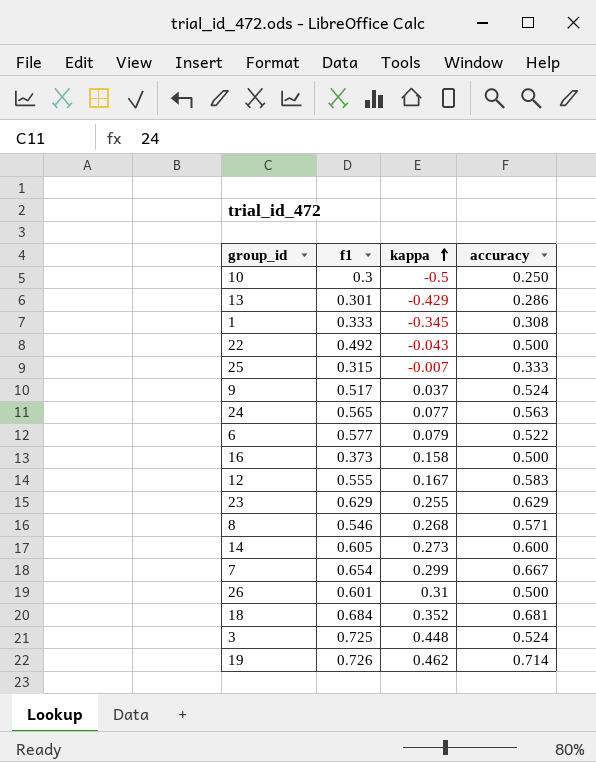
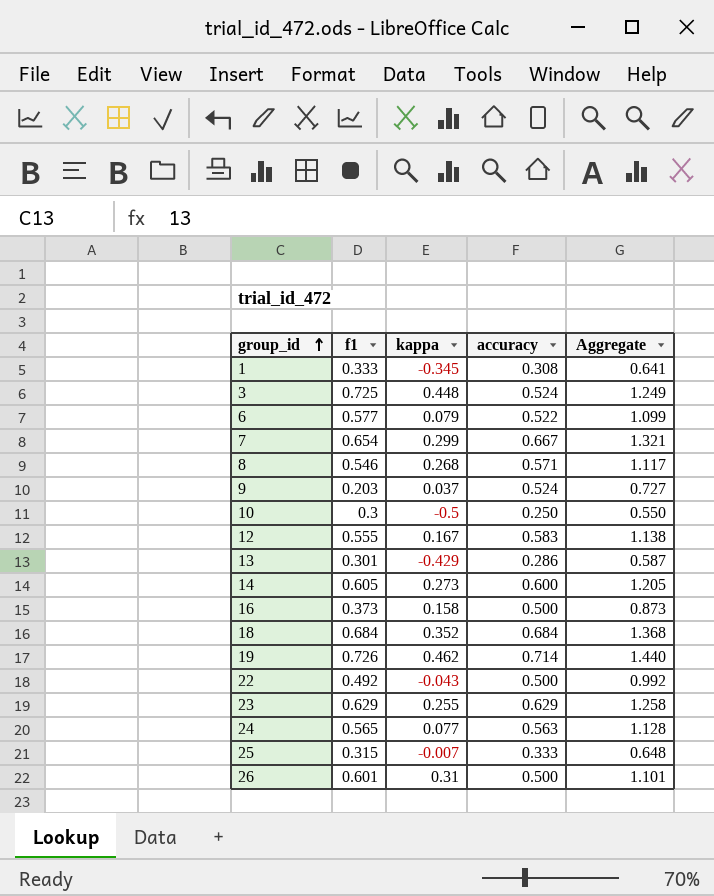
row order: kappa ascending -> group_id ascending
column Aggregate | formula: none -> [f1] + [accuracy]
9 | f1: 0.517 -> 0.203
18 | accuracy: 0.681 -> 0.684

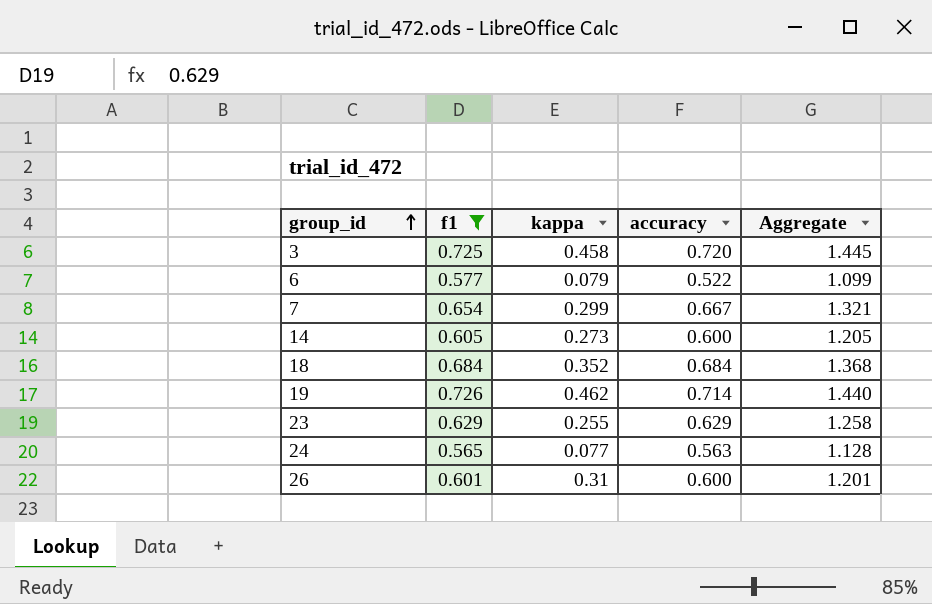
filter: none -> f1 >= 0.565
3 | kappa: 0.448 -> 0.458
3 | accuracy: 0.524 -> 0.720
3 | Aggregate: 1.249 -> 1.445
26 | accuracy: 0.500 -> 0.600
26 | Aggregate: 1.101 -> 1.201

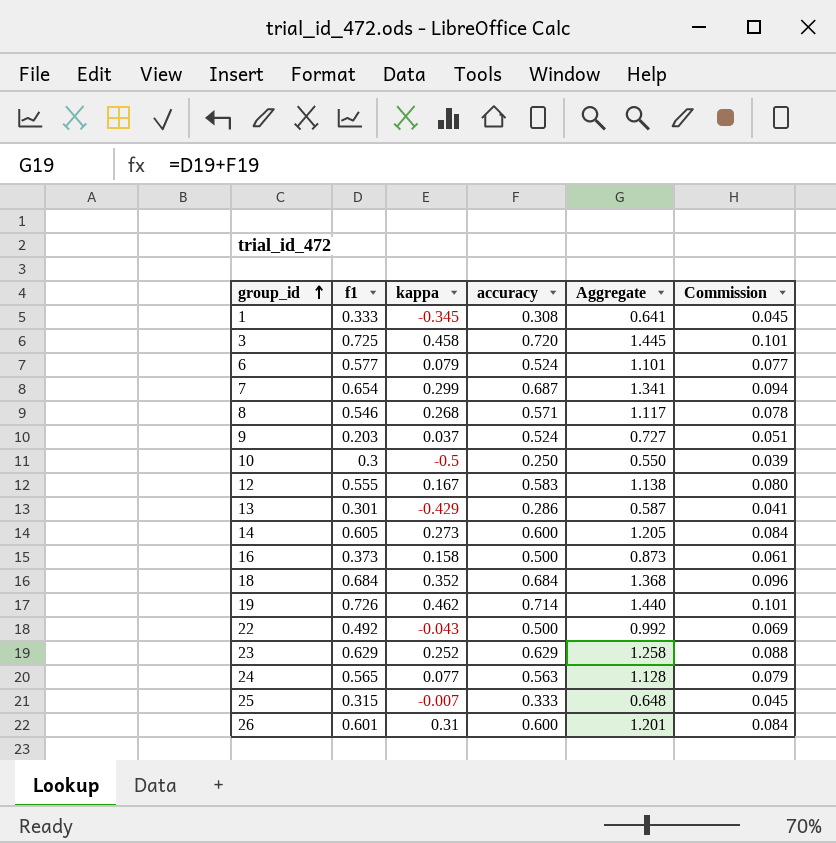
filter: f1 >= 0.565 -> none
column Commission | formula: none -> [Aggregate] * 0.07
6 | accuracy: 0.522 -> 0.524
6 | Aggregate: 1.099 -> 1.101
7 | accuracy: 0.667 -> 0.687
7 | Aggregate: 1.321 -> 1.341
23 | kappa: 0.255 -> 0.252

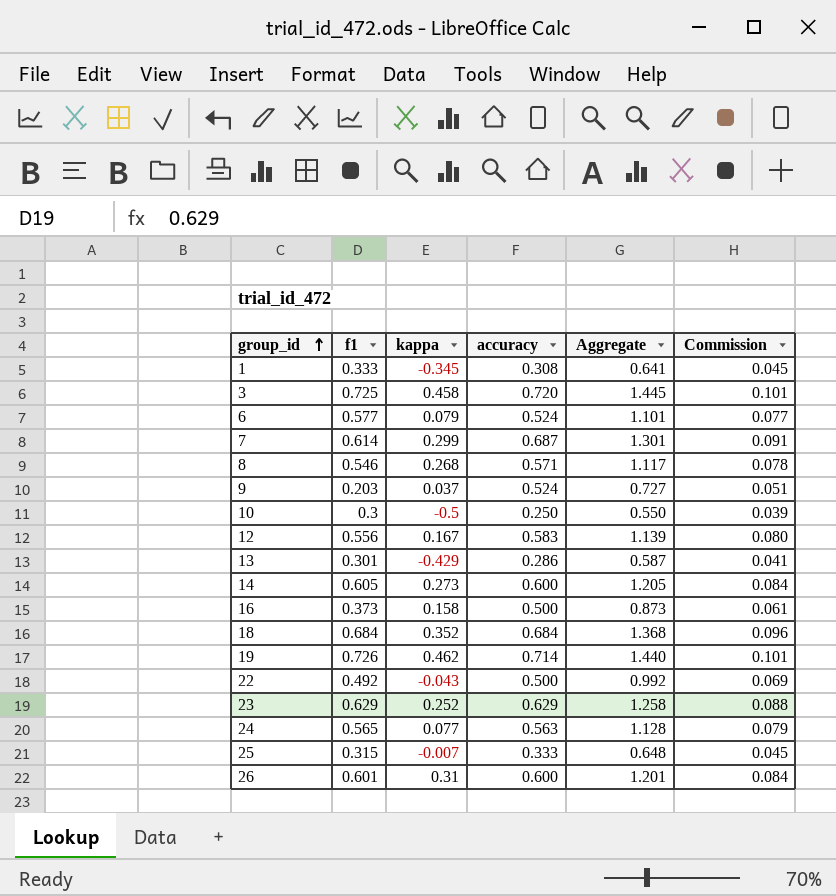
7 | f1: 0.654 -> 0.614
7 | Aggregate: 1.341 -> 1.301
7 | Commission: 0.094 -> 0.091
12 | f1: 0.555 -> 0.556
12 | Aggregate: 1.138 -> 1.139

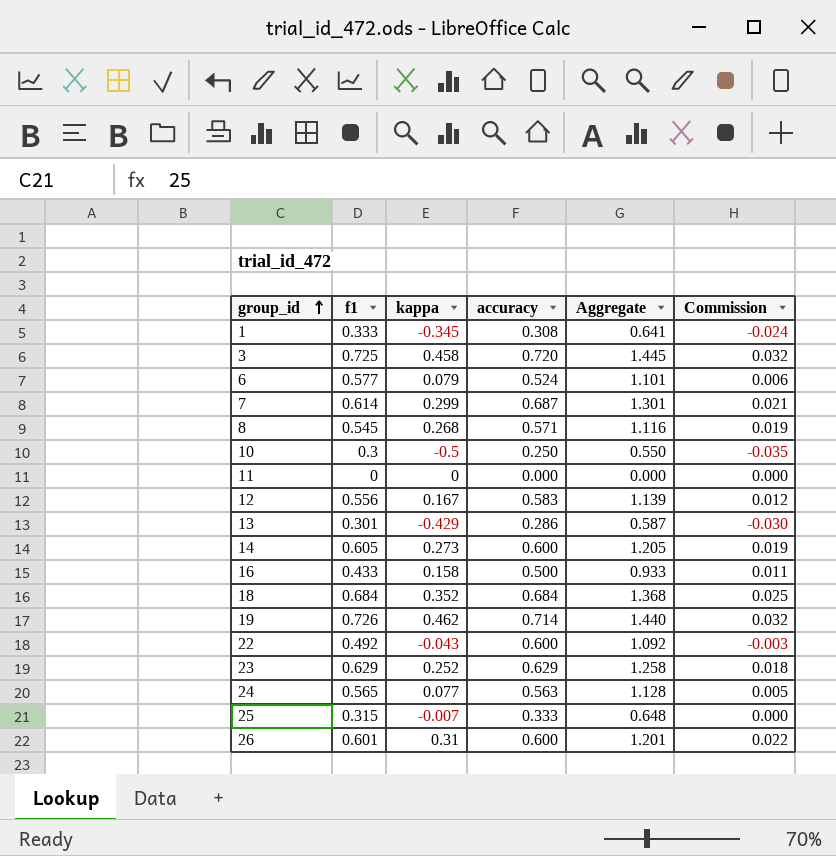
column Commission | formula: [Aggregate] * 0.07 -> [kappa] * 0.07
row 9: 0.203 | 0.037 | 0.524 | 0.727 | 0.051 -> none
8 | f1: 0.546 -> 0.545
8 | Aggregate: 1.117 -> 1.116
row 11: none -> 0 | 0 | 0.000 | 0.000 | 0.000
16 | f1: 0.373 -> 0.433
16 | Aggregate: 0.873 -> 0.933
22 | accuracy: 0.500 -> 0.600
22 | Aggregate: 0.992 -> 1.092

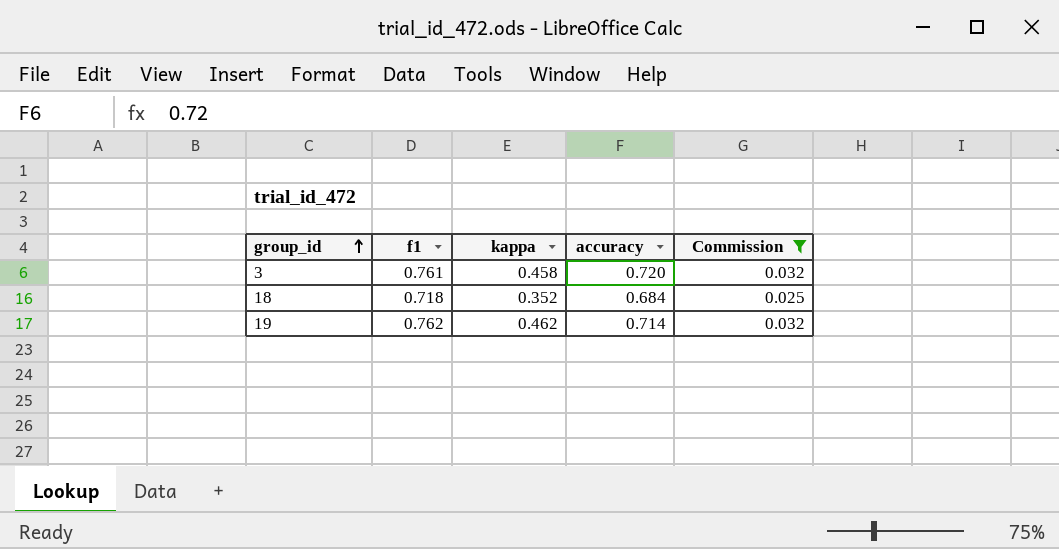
filter: none -> Commission >= 0.025
column Aggregate | formula: [f1] + [accuracy] -> none
3 | f1: 0.725 -> 0.761
18 | f1: 0.684 -> 0.718
19 | f1: 0.726 -> 0.762

